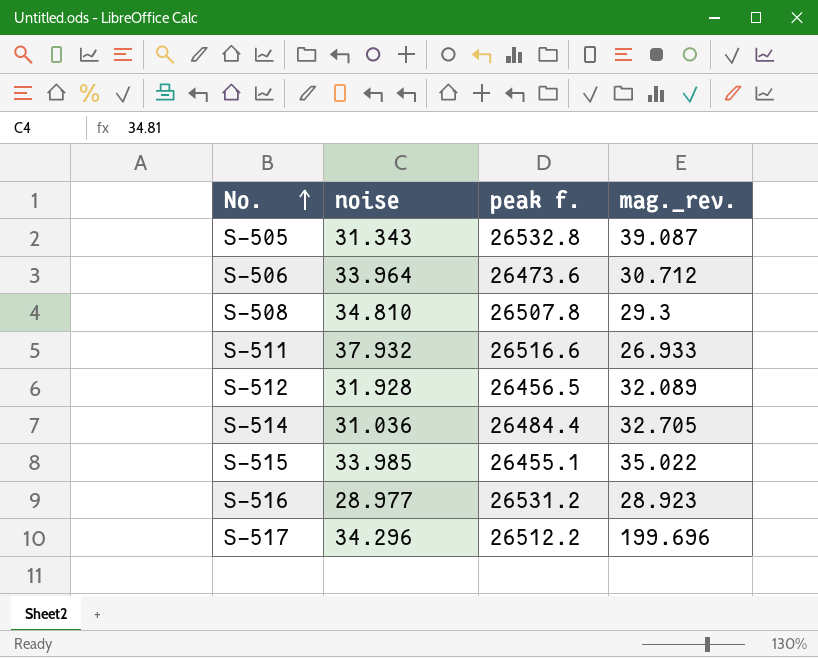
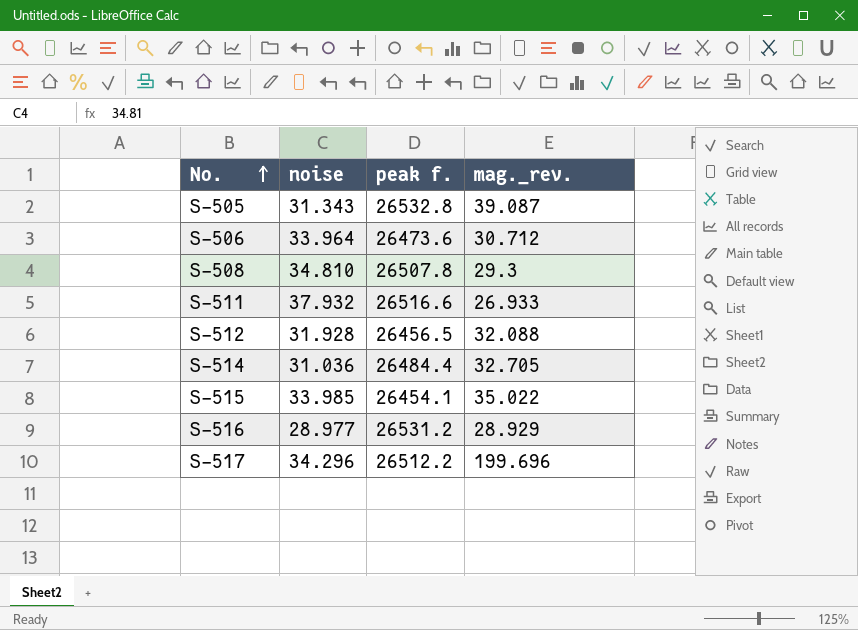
S-512 | mag._rev.: 32.089 -> 32.088
S-515 | peak f.: 26455.1 -> 26454.1
S-516 | mag._rev.: 28.923 -> 28.929

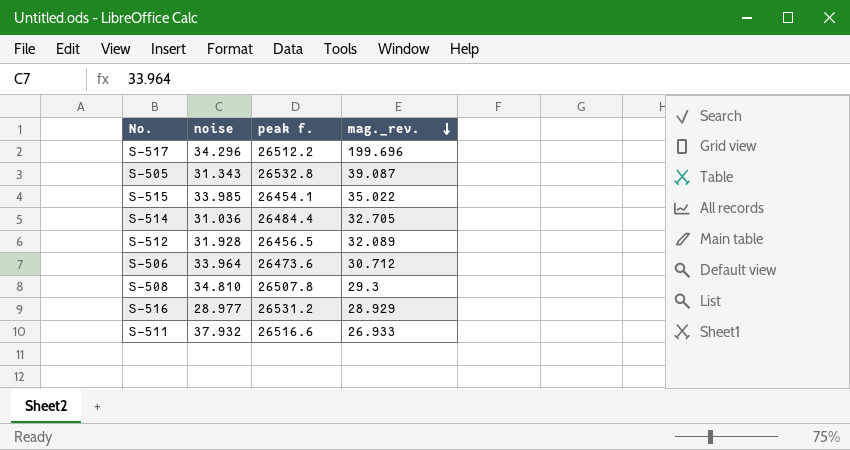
row order: No. ascending -> mag._rev. descending
S-512 | mag._rev.: 32.088 -> 32.089

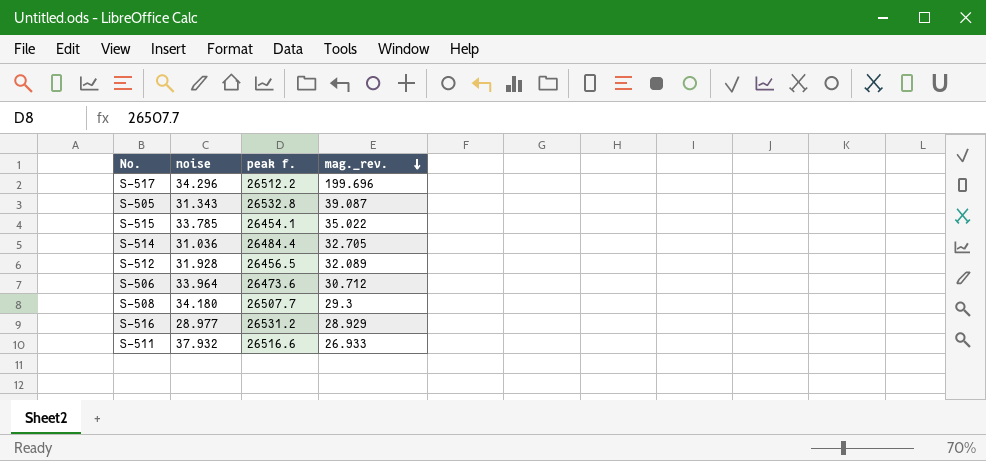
S-515 | noise: 33.985 -> 33.785
S-508 | noise: 34.810 -> 34.180
S-508 | peak f.: 26507.8 -> 26507.7

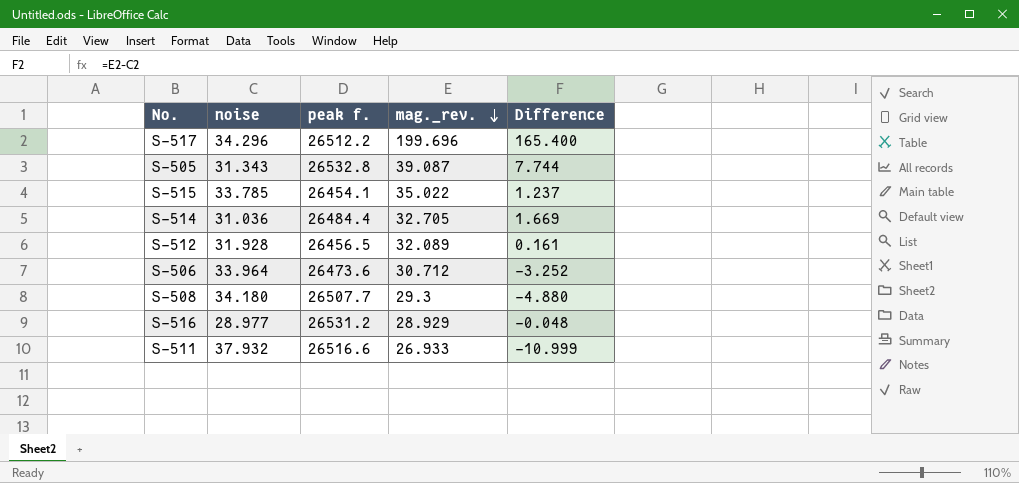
column Difference | formula: none -> [mag._rev.] - [noise]

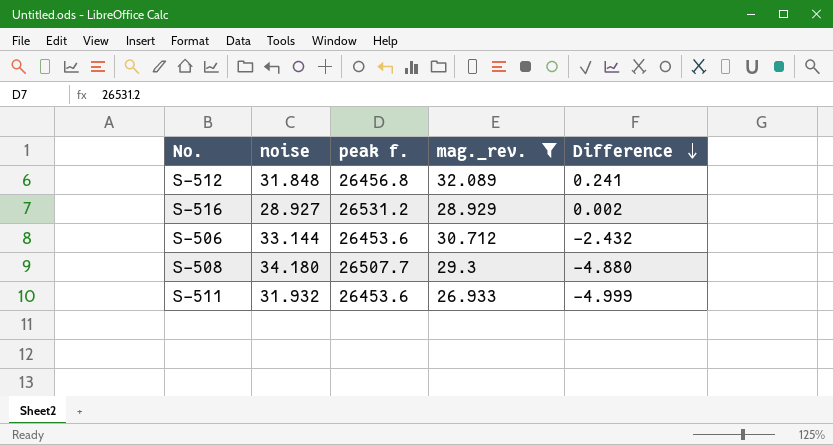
filter: none -> mag._rev. <= 32.089
row order: mag._rev. descending -> Difference descending
S-512 | noise: 31.928 -> 31.848
S-512 | peak f.: 26456.5 -> 26456.8
S-512 | Difference: 0.161 -> 0.241
S-516 | noise: 28.977 -> 28.927
S-516 | Difference: -0.048 -> 0.002
S-506 | noise: 33.964 -> 33.144
S-506 | peak f.: 26473.6 -> 26453.6
S-506 | Difference: -3.252 -> -2.432
S-511 | noise: 37.932 -> 31.932
S-511 | peak f.: 26516.6 -> 26453.6
S-511 | Difference: -10.999 -> -4.999

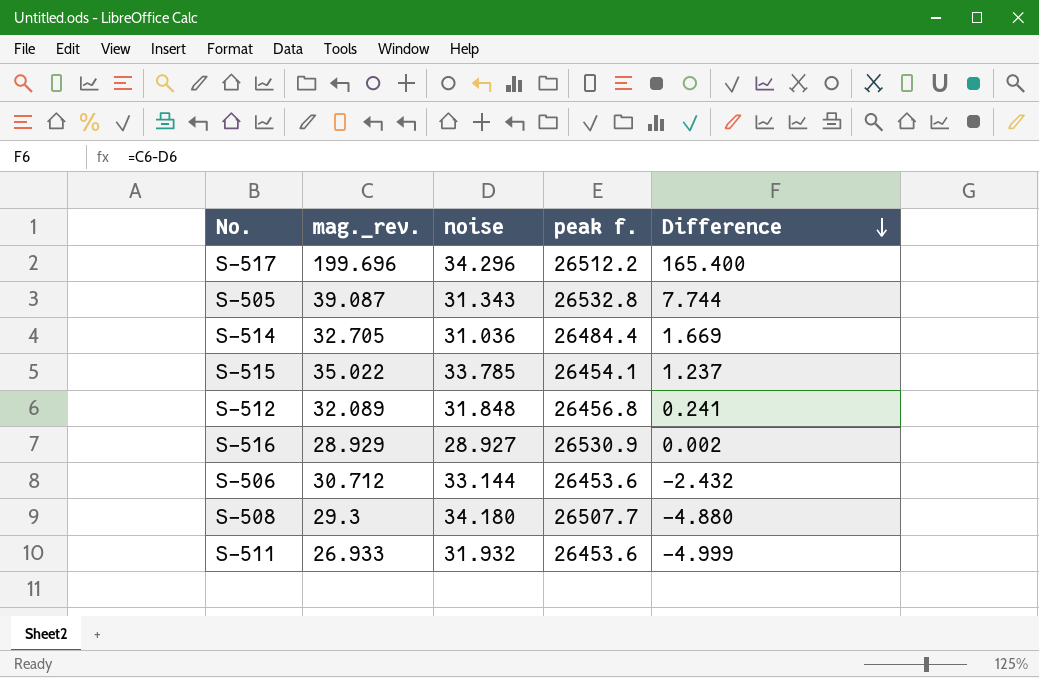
filter: mag._rev. <= 32.089 -> none
column mag._rev. | position: 4 -> 2
S-516 | peak f.: 26531.2 -> 26530.9

